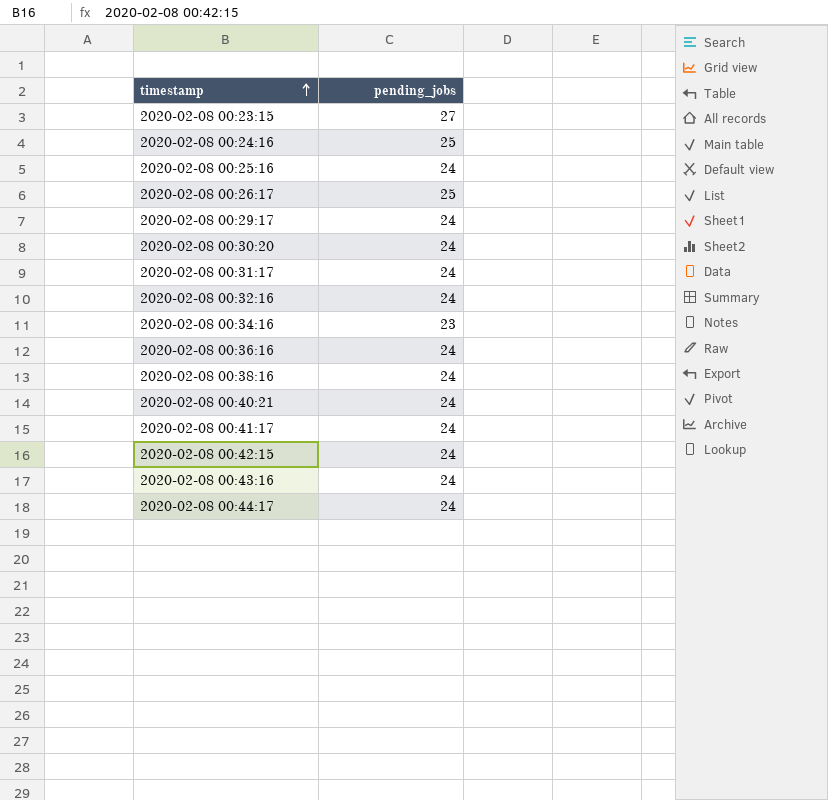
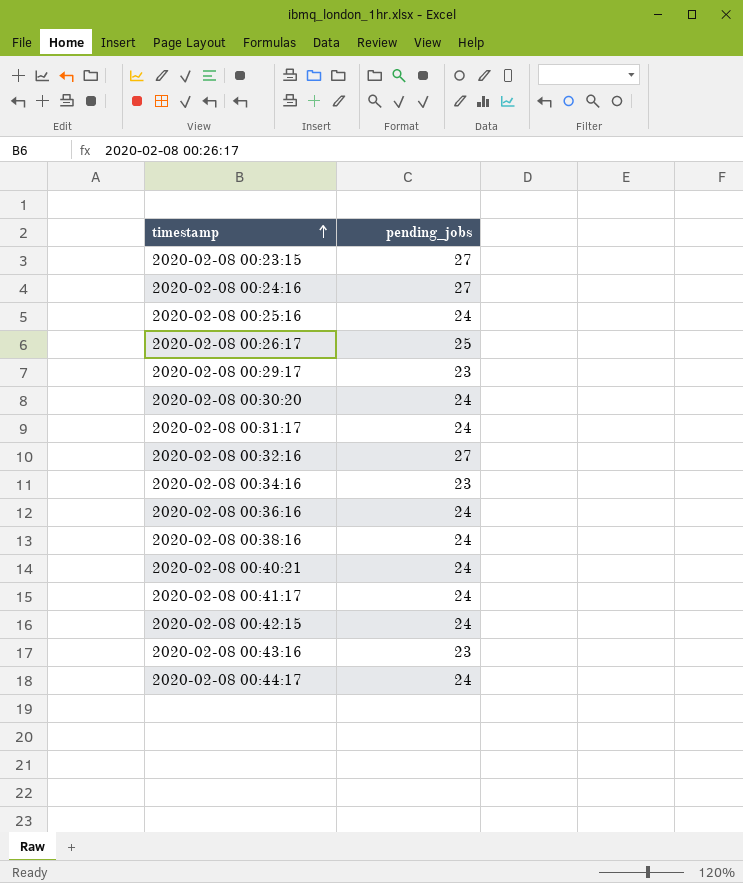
2020-02-08 00:24:16 | pending_jobs: 25 -> 27
2020-02-08 00:29:17 | pending_jobs: 24 -> 23
2020-02-08 00:32:16 | pending_jobs: 24 -> 27
2020-02-08 00:43:16 | pending_jobs: 24 -> 23

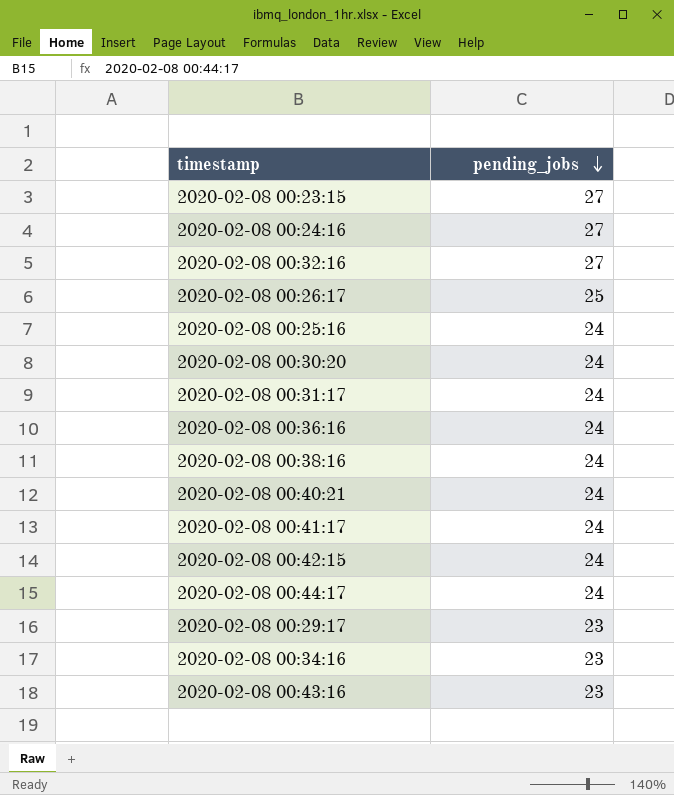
row order: timestamp ascending -> pending_jobs descending

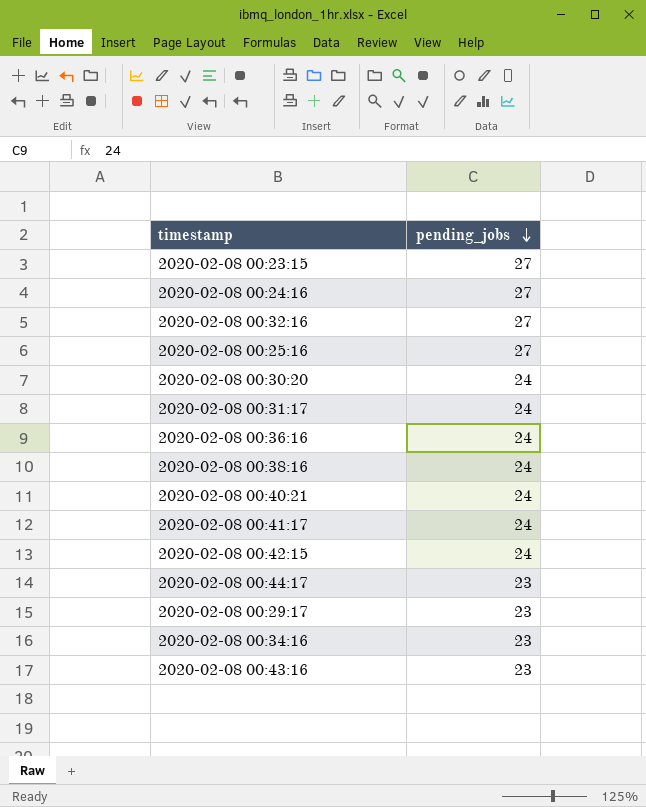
row 2020-02-08 00:26:17: 25 -> none
2020-02-08 00:25:16 | pending_jobs: 24 -> 27
2020-02-08 00:44:17 | pending_jobs: 24 -> 23

